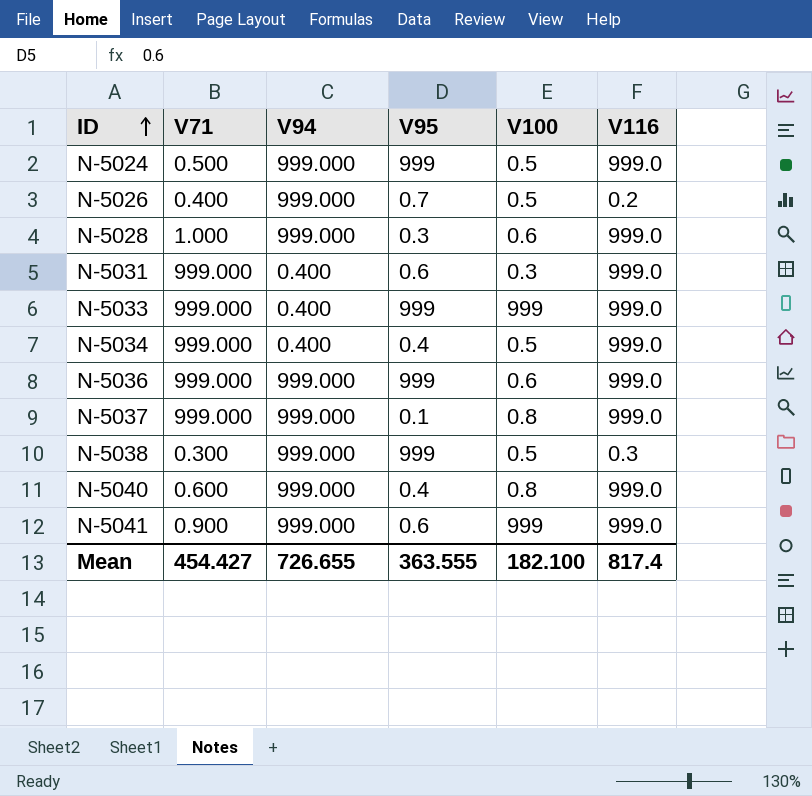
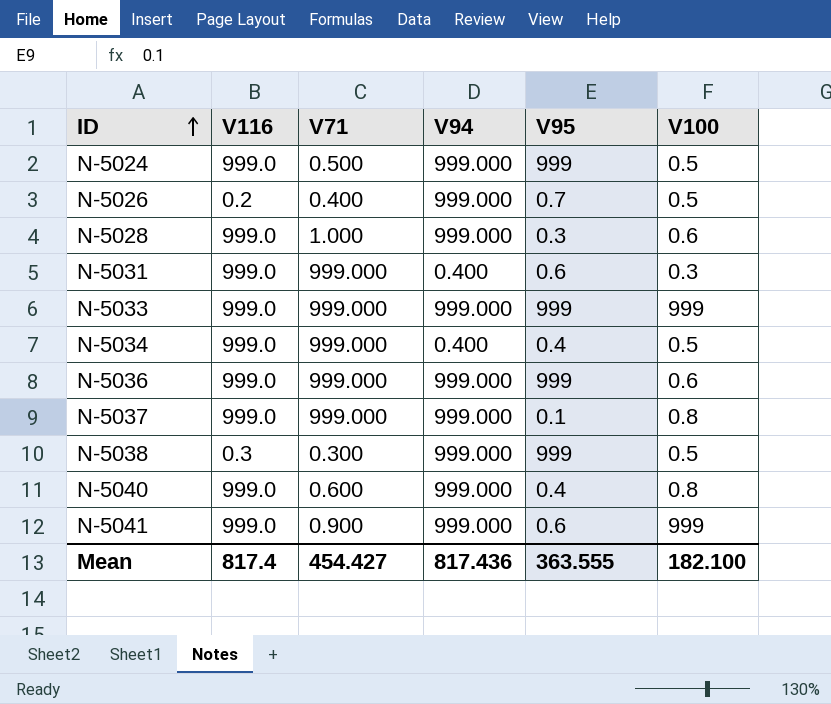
column V116 | position: 6 -> 2
N-5033 | V94: 0.400 -> 999.000
Mean | V94: 726.655 -> 817.436

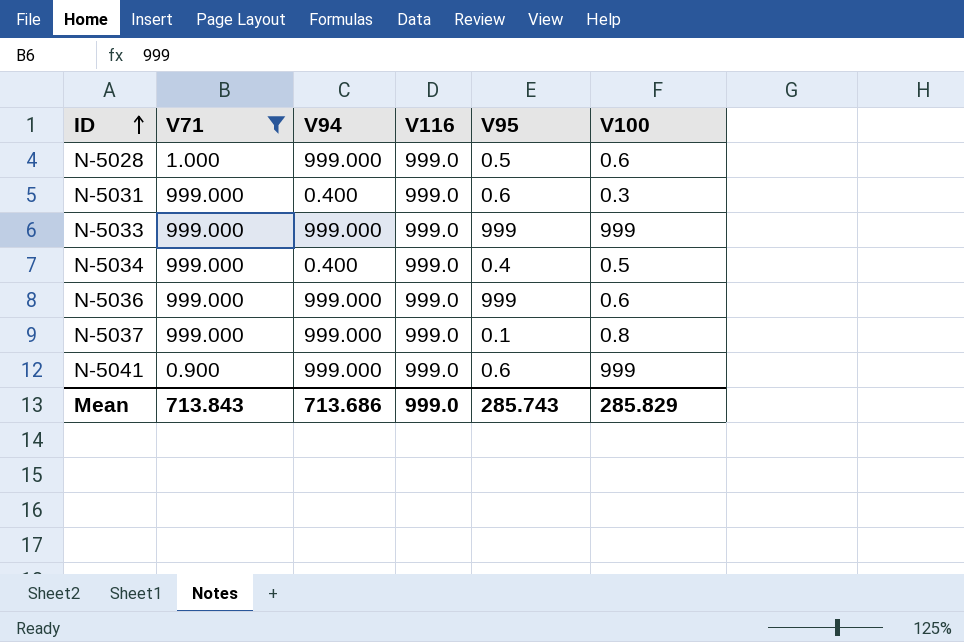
filter: none -> V71 >= 0.900
column V116 | position: 2 -> 4
N-5028 | V95: 0.3 -> 0.5
Mean | V71: 454.427 -> 713.843
Mean | V94: 817.436 -> 713.686
Mean | V116: 817.4 -> 999.0
Mean | V95: 363.555 -> 285.743
Mean | V100: 182.100 -> 285.829

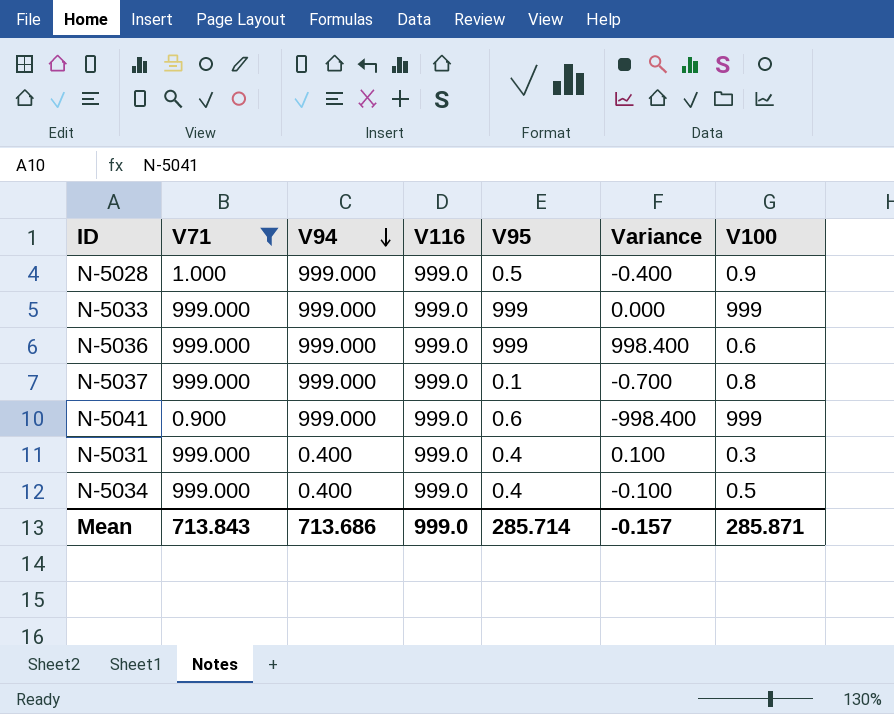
row order: ID ascending -> V94 descending
column Variance | formula: none -> [V95] - [V100]
N-5028 | V100: 0.6 -> 0.9
N-5031 | V95: 0.6 -> 0.4
Mean | V95: 285.743 -> 285.714
Mean | V100: 285.829 -> 285.871

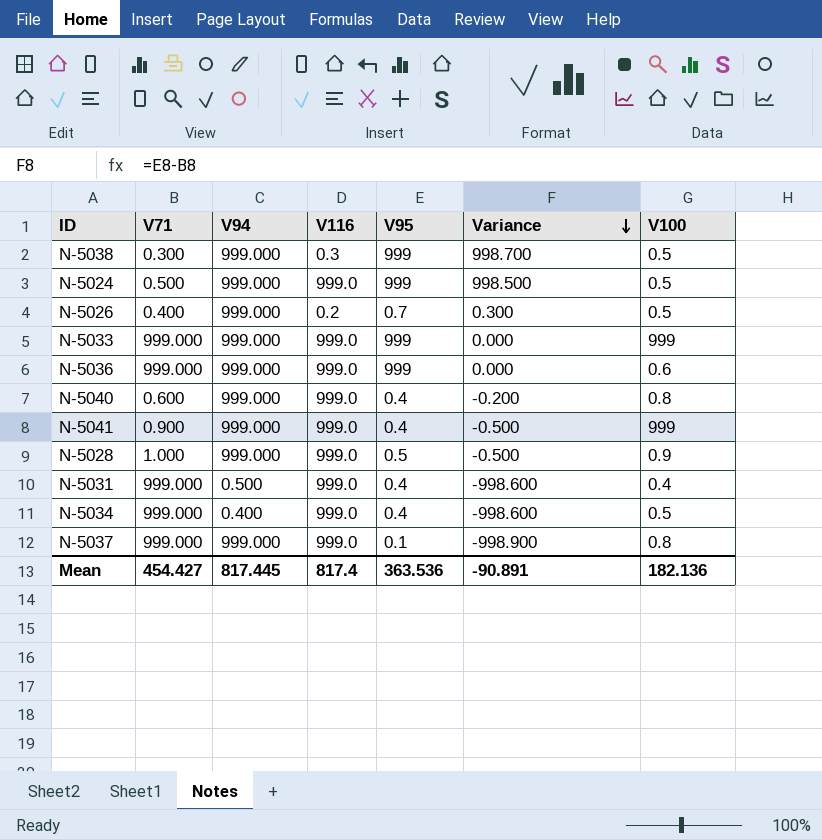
filter: V71 >= 0.900 -> none
row order: V94 descending -> Variance descending
column Variance | formula: [V95] - [V100] -> [V95] - [V71]
N-5041 | V95: 0.6 -> 0.4
N-5031 | V94: 0.400 -> 0.500
N-5031 | V100: 0.3 -> 0.4
Mean | V71: 713.843 -> 454.427
Mean | V94: 713.686 -> 817.445
Mean | V116: 999.0 -> 817.4
Mean | V95: 285.714 -> 363.536
Mean | Variance: -0.157 -> -90.891
Mean | V100: 285.871 -> 182.136

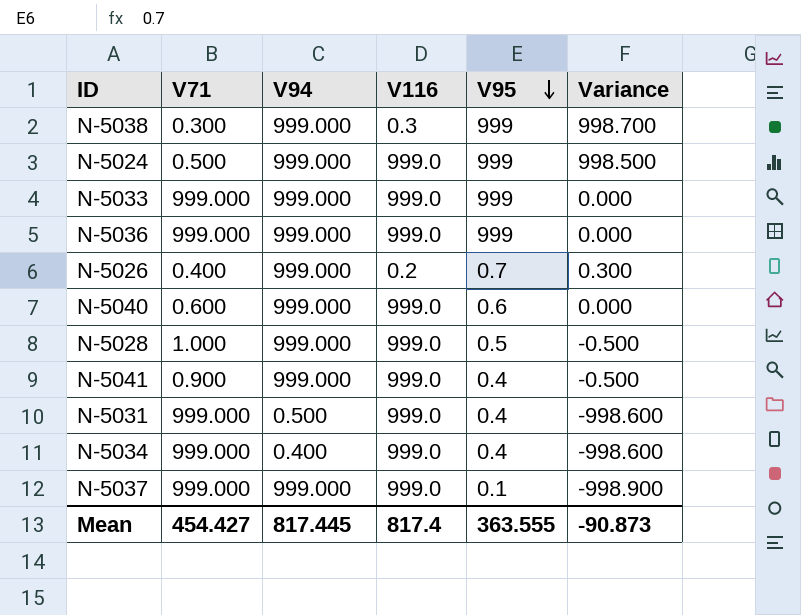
row order: Variance descending -> V95 descending
column V100 | position: 7 -> none
N-5040 | V95: 0.4 -> 0.6
N-5040 | Variance: -0.200 -> 0.000
Mean | V95: 363.536 -> 363.555
Mean | Variance: -90.891 -> -90.873

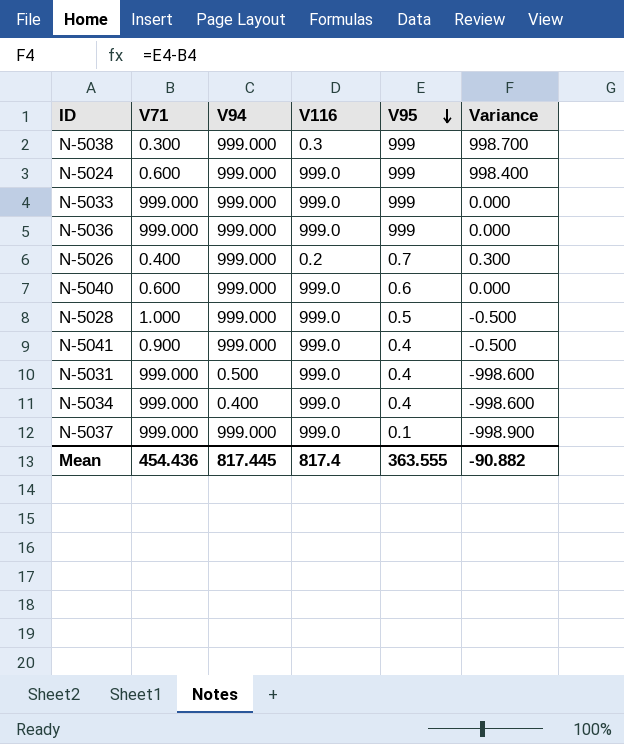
N-5024 | V71: 0.500 -> 0.600
N-5024 | Variance: 998.500 -> 998.400
Mean | V71: 454.427 -> 454.436
Mean | Variance: -90.873 -> -90.882

